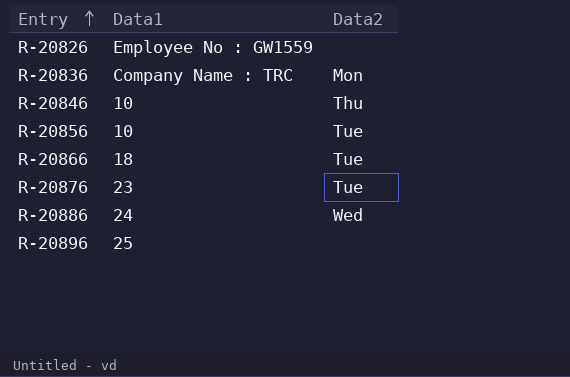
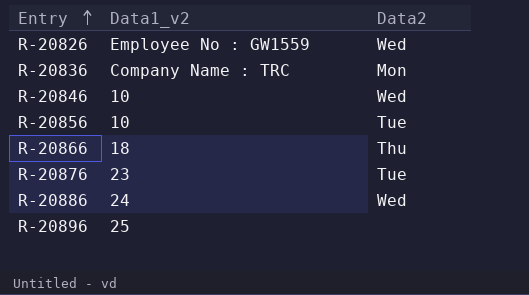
column name: Data1 -> Data1_v2
R-20826 | Data2: none -> Wed
R-20846 | Data2: Thu -> Wed
R-20866 | Data2: Tue -> Thu

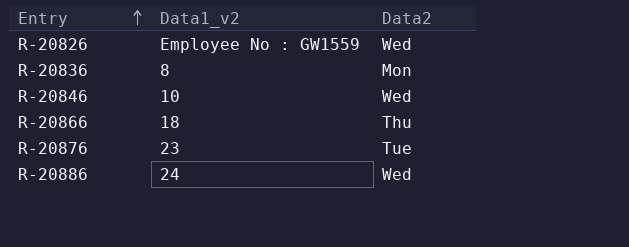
row R-20856: 10 | Tue -> none
row R-20896: 25 | none -> none
R-20836 | Data1_v2: Company Name : TRC -> 8

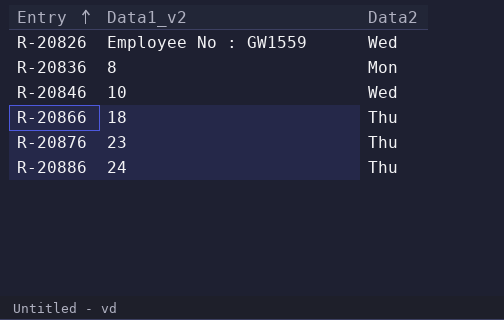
R-20876 | Data2: Tue -> Thu
R-20886 | Data2: Wed -> Thu

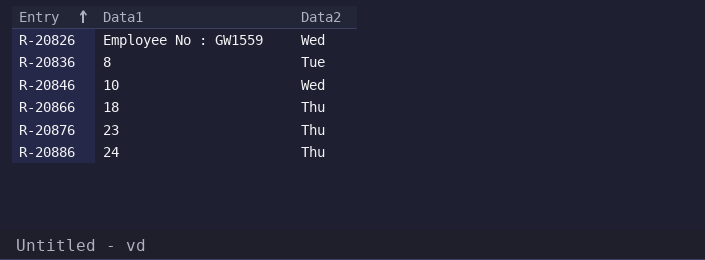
column name: Data1_v2 -> Data1
R-20836 | Data2: Mon -> Tue

